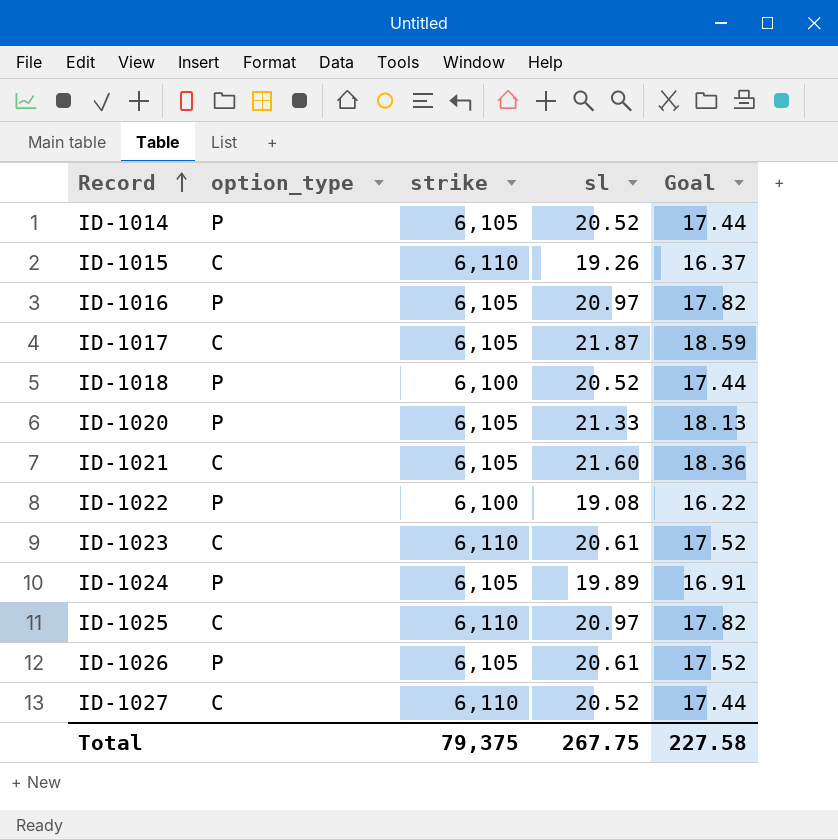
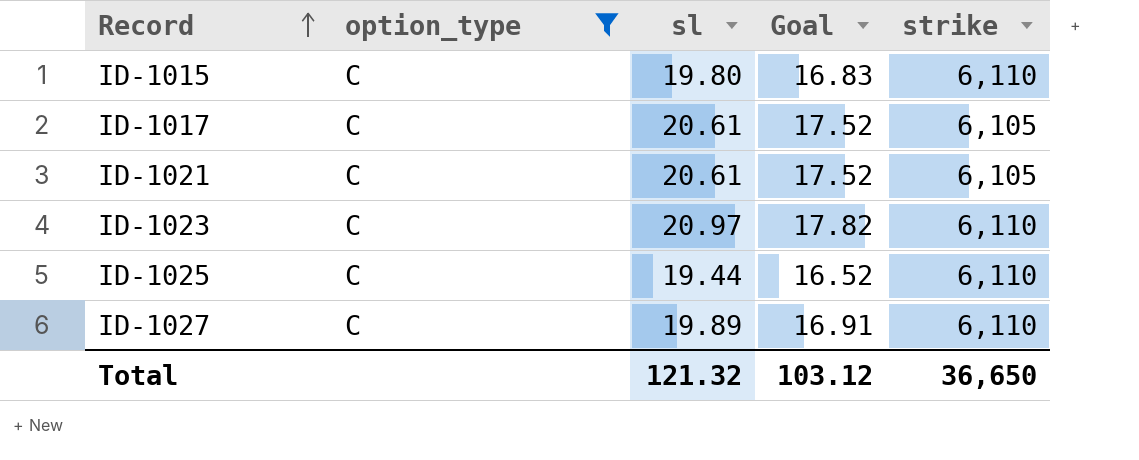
filter: none -> option_type = C
column strike | position: 3 -> 5
ID-1015 | sl: 19.26 -> 19.80
ID-1015 | Goal: 16.37 -> 16.83
ID-1017 | sl: 21.87 -> 20.61
ID-1017 | Goal: 18.59 -> 17.52
ID-1021 | sl: 21.60 -> 20.61
ID-1021 | Goal: 18.36 -> 17.52
ID-1023 | sl: 20.61 -> 20.97
ID-1023 | Goal: 17.52 -> 17.82
ID-1025 | sl: 20.97 -> 19.44
ID-1025 | Goal: 17.82 -> 16.52
ID-1027 | sl: 20.52 -> 19.89
ID-1027 | Goal: 17.44 -> 16.91
Total | sl: 267.75 -> 121.32
Total | Goal: 227.58 -> 103.12
Total | strike: 79,375 -> 36,650

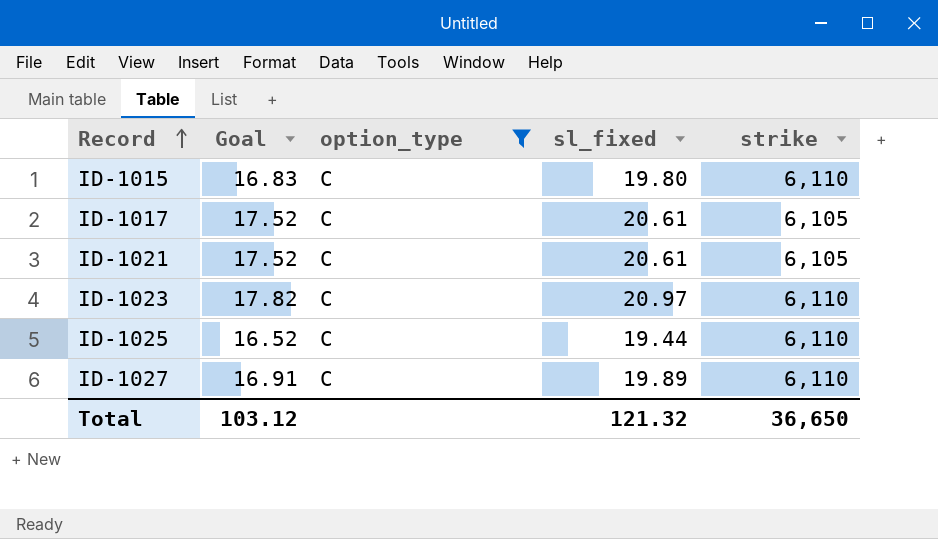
column Goal | position: 4 -> 2
column name: sl -> sl_fixed

